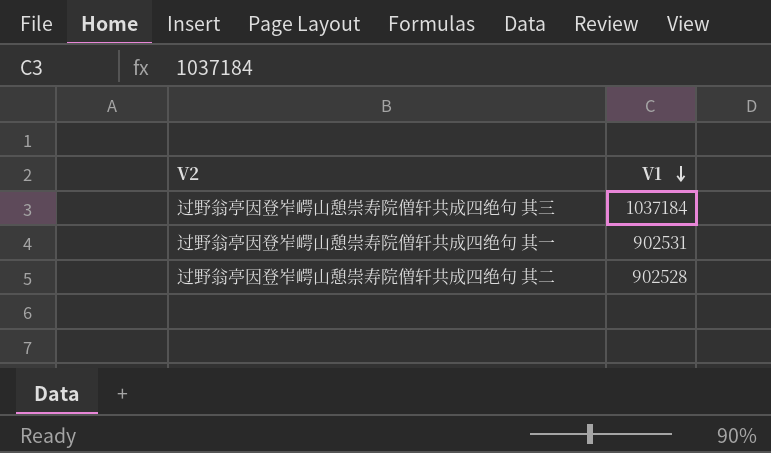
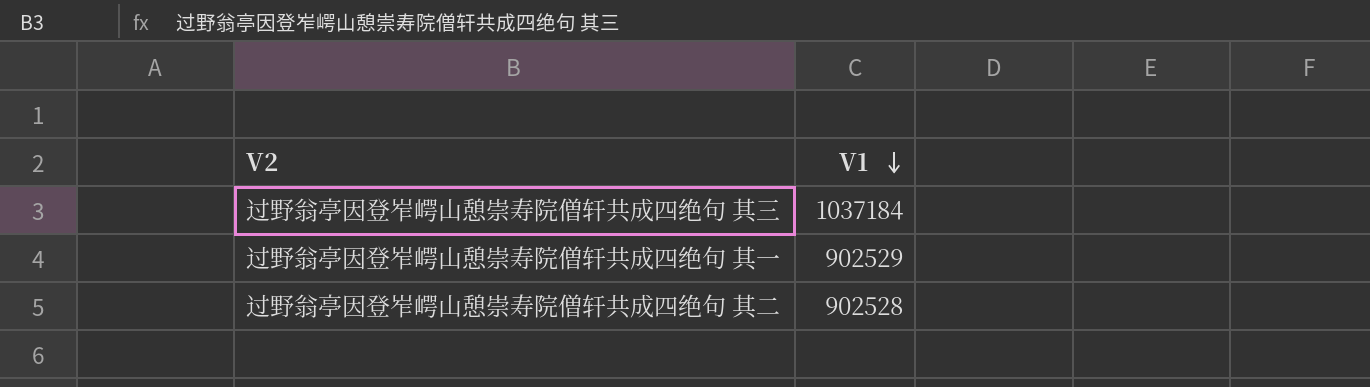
过野翁亭因登岝崿山憩崇寿院僧轩共成四绝句 其一 | V1: 902531 -> 902529

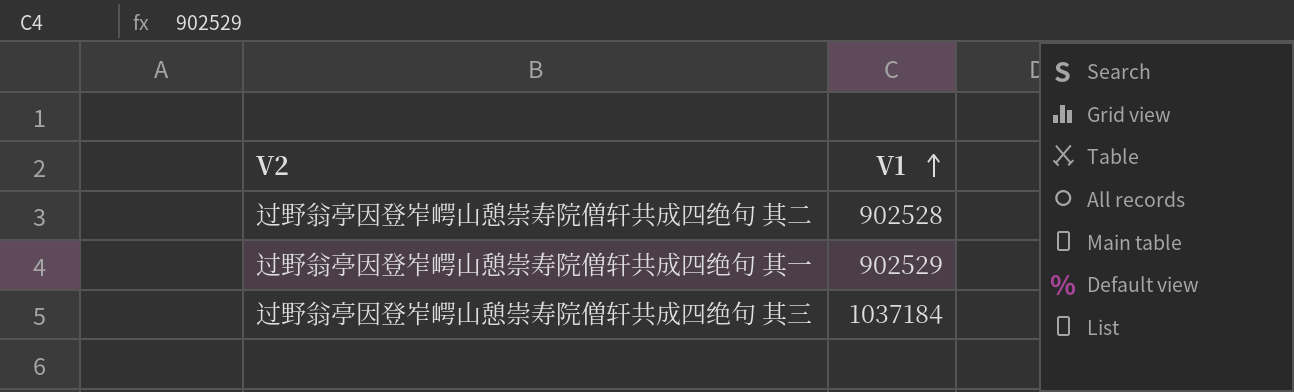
row order: V1 descending -> V1 ascending

